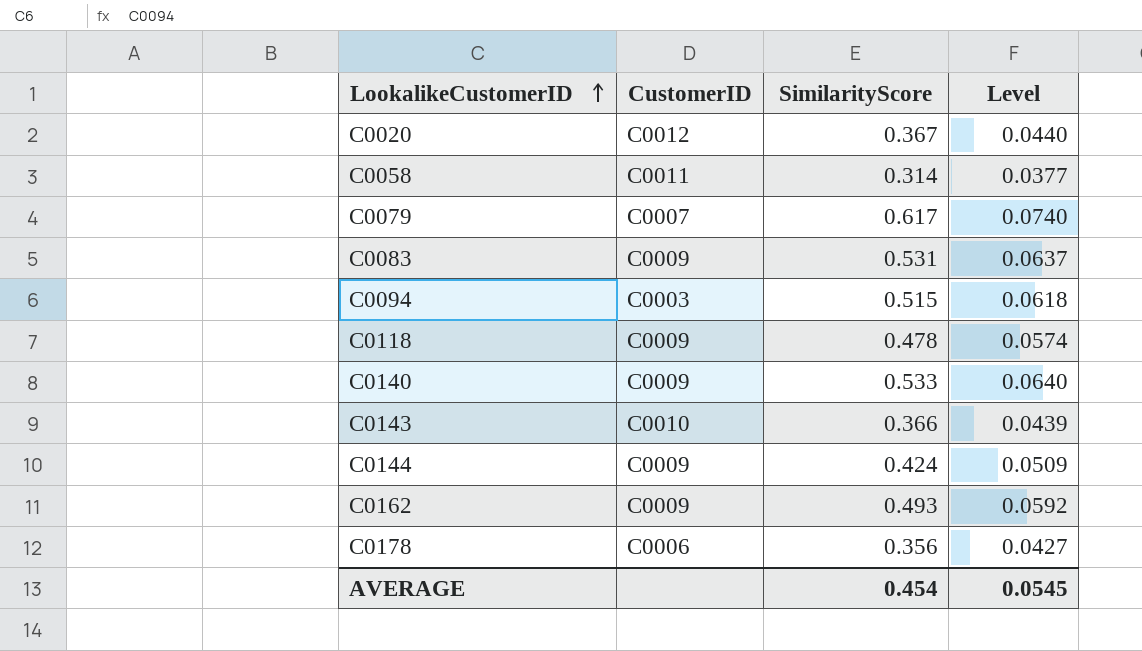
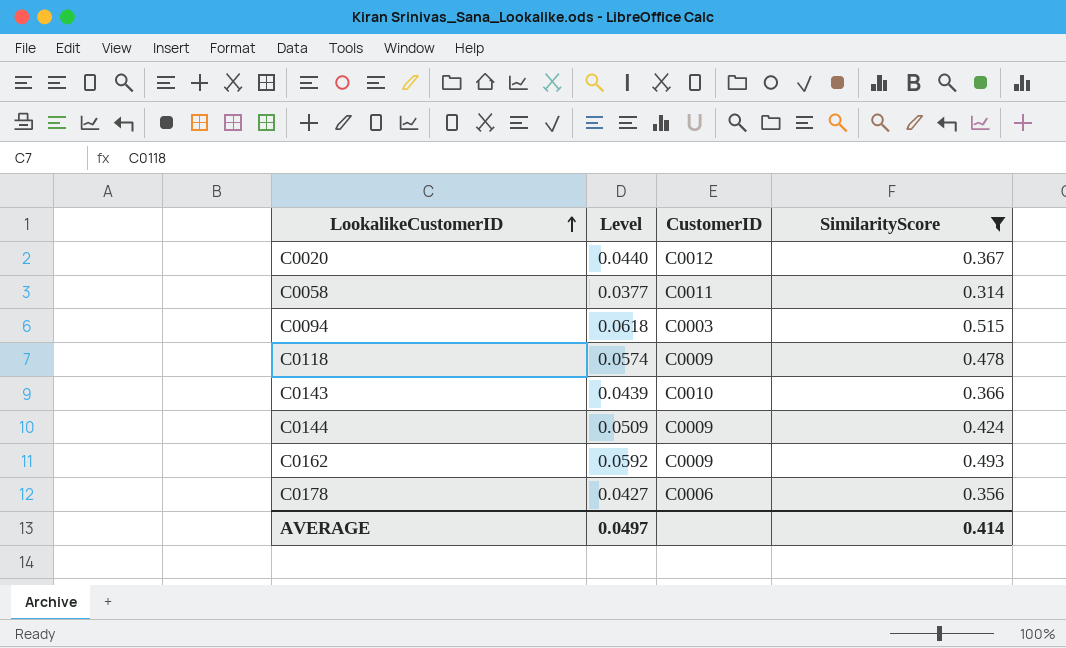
filter: none -> SimilarityScore <= 0.515
column Level | position: 4 -> 2
AVERAGE | Level: 0.0545 -> 0.0497
AVERAGE | SimilarityScore: 0.454 -> 0.414

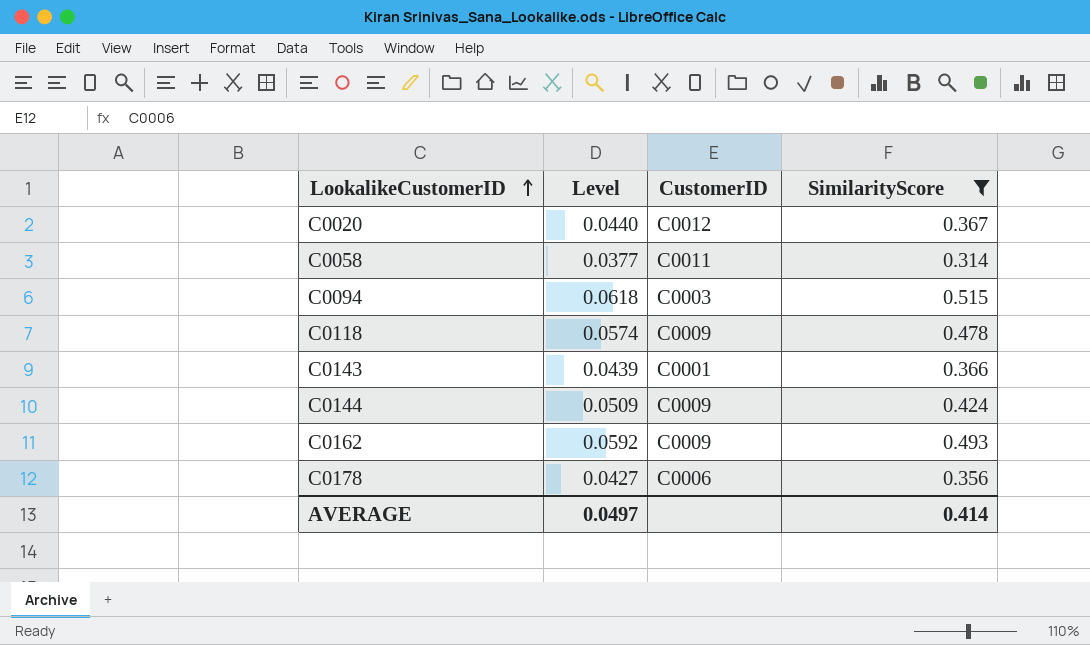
C0143 | CustomerID: C0010 -> C0001

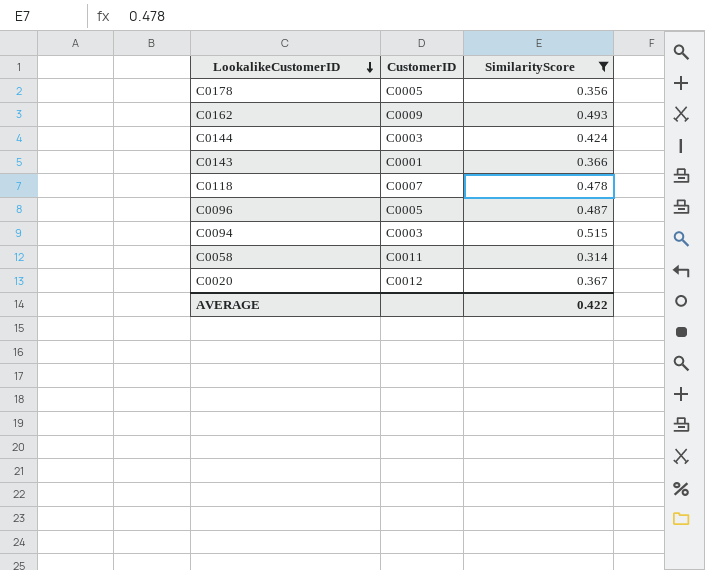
row order: LookalikeCustomerID ascending -> LookalikeCustomerID descending
column Level | formula: [SimilarityScore] * 0.12 -> none
C0178 | CustomerID: C0006 -> C0005
C0144 | CustomerID: C0009 -> C0003
C0118 | CustomerID: C0009 -> C0007
row C0096: none -> C0005 | 0.487
AVERAGE | SimilarityScore: 0.414 -> 0.422

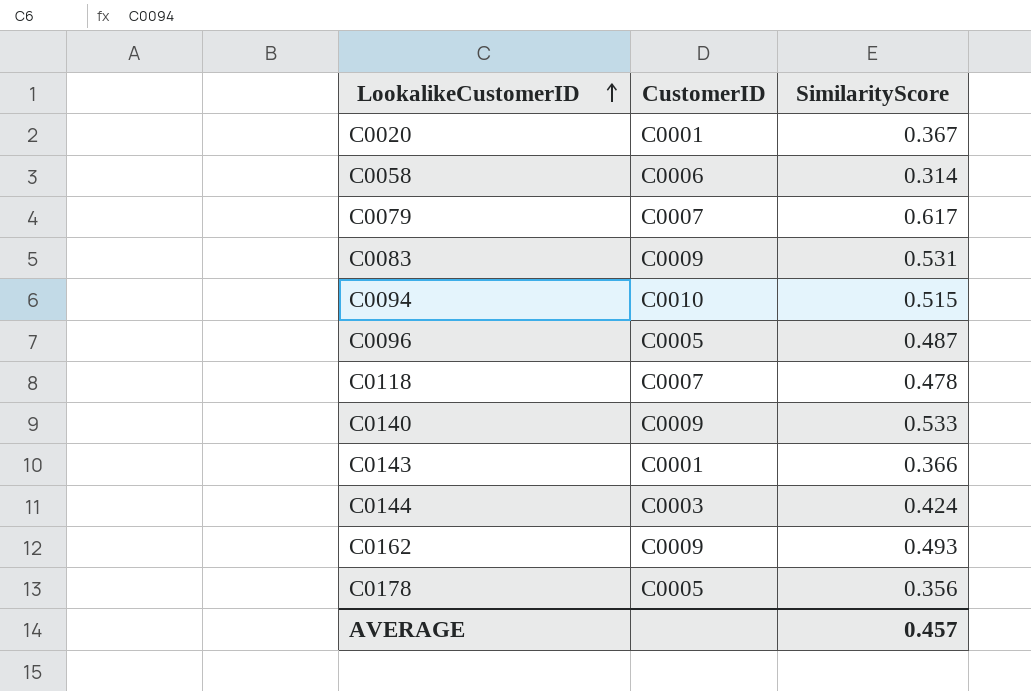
filter: SimilarityScore <= 0.515 -> none
row order: LookalikeCustomerID descending -> LookalikeCustomerID ascending
C0020 | CustomerID: C0012 -> C0001
C0058 | CustomerID: C0011 -> C0006
C0094 | CustomerID: C0003 -> C0010
AVERAGE | SimilarityScore: 0.422 -> 0.457

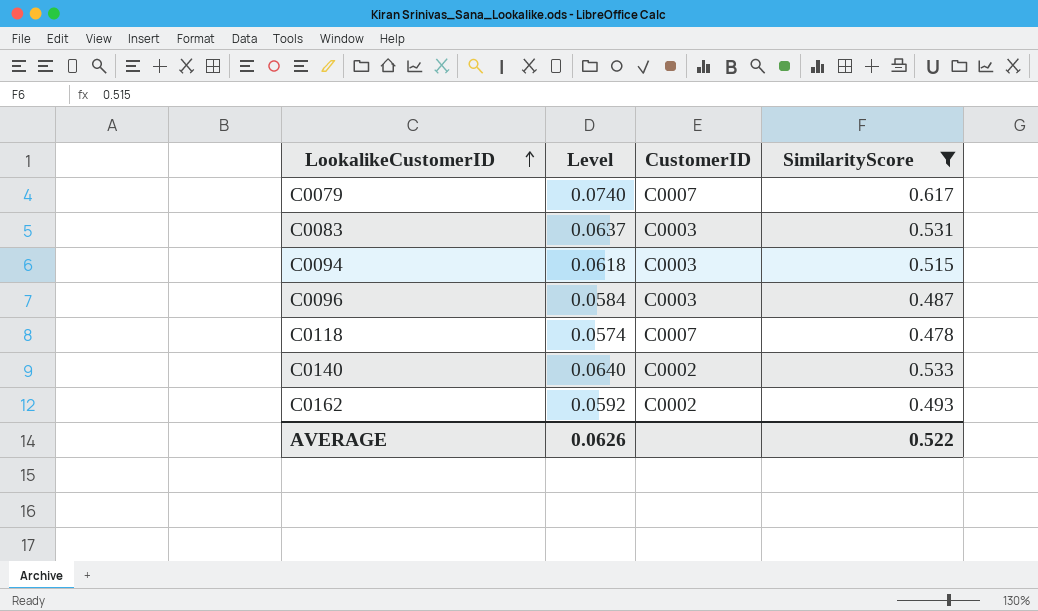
filter: none -> SimilarityScore >= 0.478
column Level | formula: none -> [SimilarityScore] * 0.12
C0083 | CustomerID: C0009 -> C0003
C0094 | CustomerID: C0010 -> C0003
C0096 | CustomerID: C0005 -> C0003
C0140 | CustomerID: C0009 -> C0002
C0162 | CustomerID: C0009 -> C0002
AVERAGE | SimilarityScore: 0.457 -> 0.522

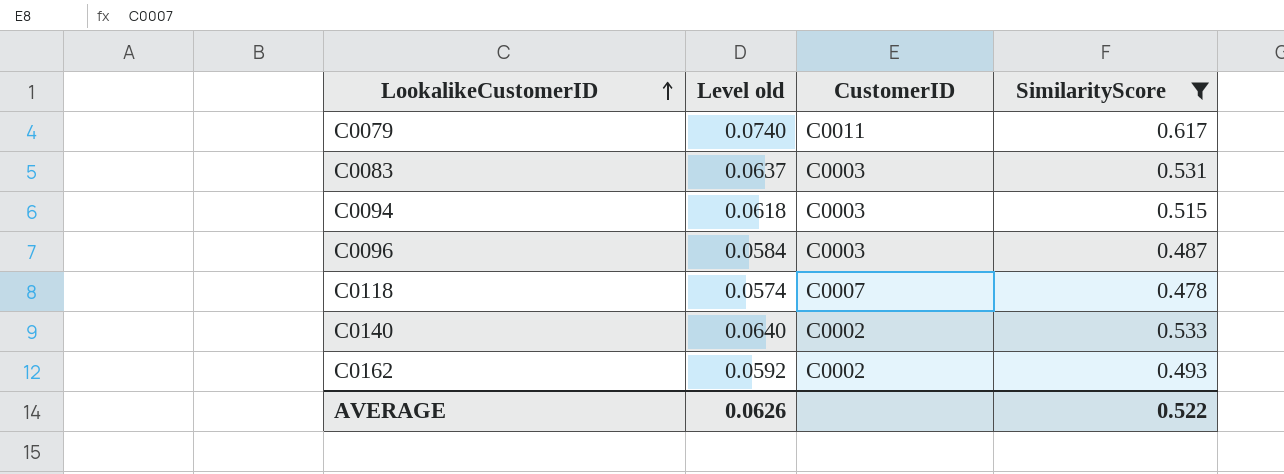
column name: Level -> Level old
C0079 | CustomerID: C0007 -> C0011

